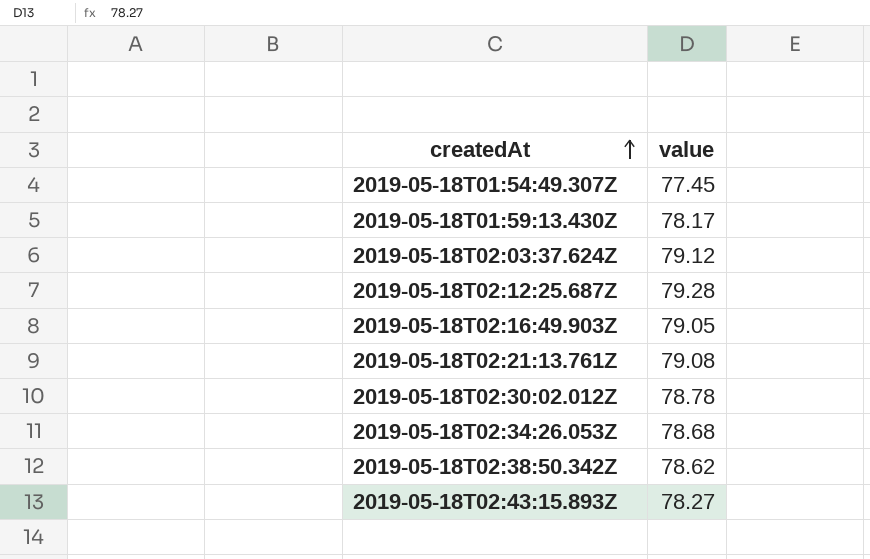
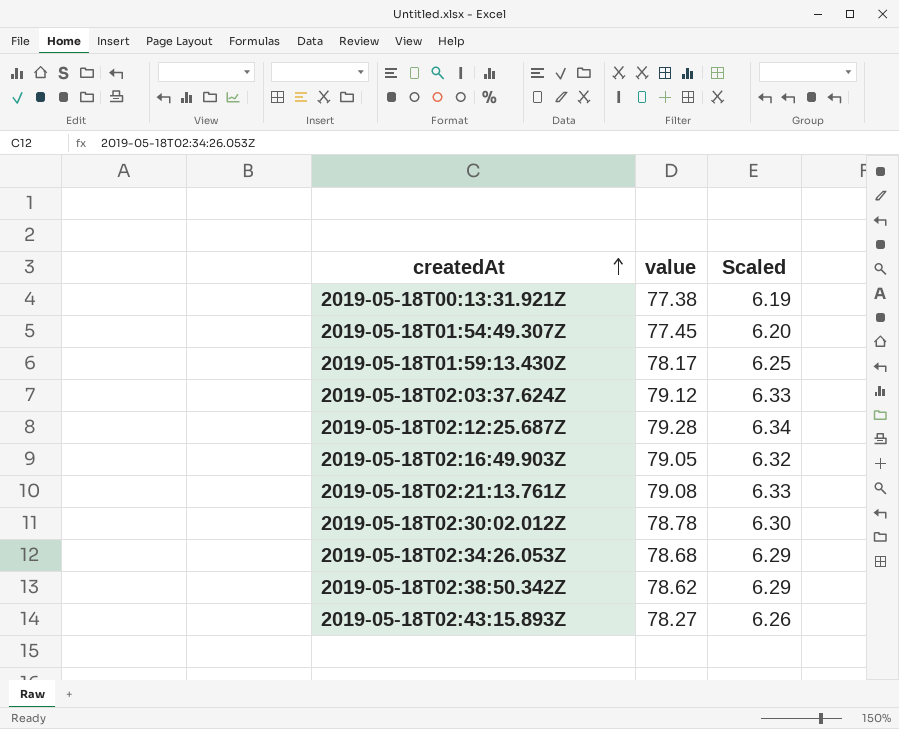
column Scaled | formula: none -> [value] * 0.08
row 2019-05-18T00:13:31.921Z: none -> 77.38 | 6.19

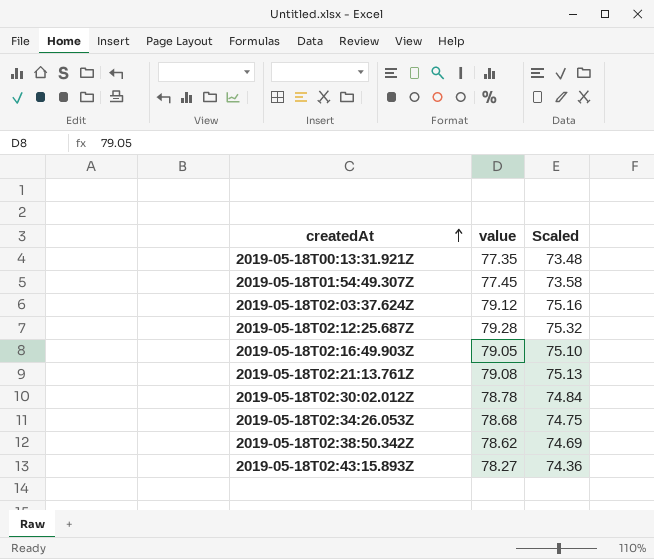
column Scaled | formula: [value] * 0.08 -> [value] * 0.95
row 2019-05-18T01:59:13.430Z: 78.17 | 6.25 -> none
2019-05-18T00:13:31.921Z | value: 77.38 -> 77.35

